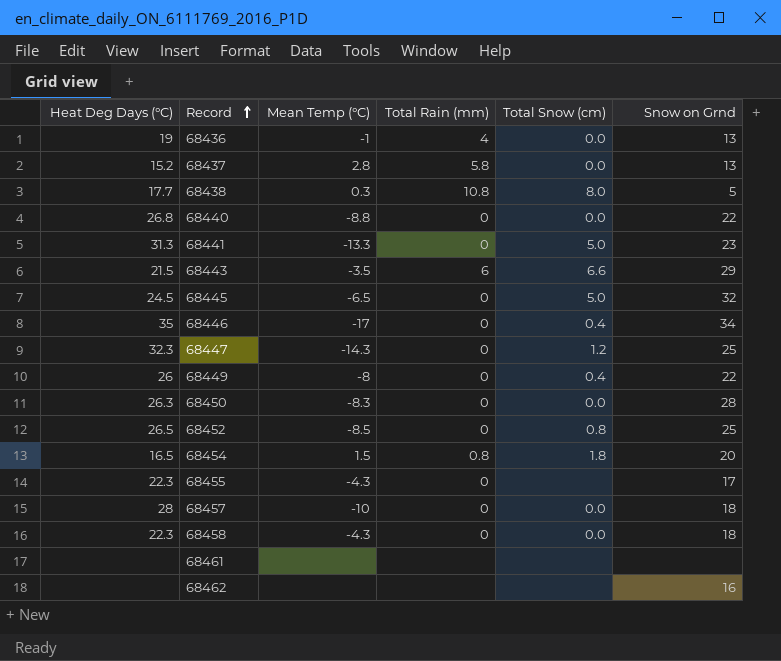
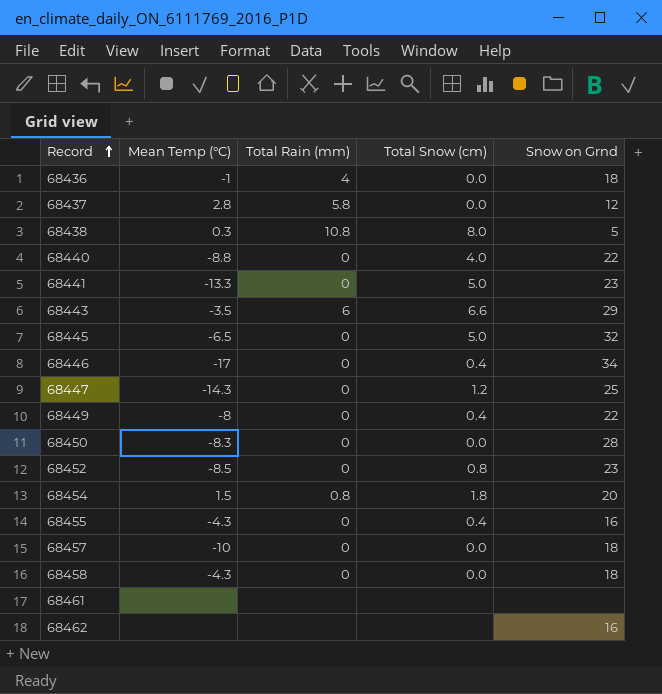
column Heat Deg Days (°C) | position: 1 -> none
68436 | Snow on Grnd: 13 -> 18
68437 | Snow on Grnd: 13 -> 12
68440 | Total Snow (cm): 0.0 -> 4.0
68452 | Snow on Grnd: 25 -> 23
68455 | Total Snow (cm): none -> 0.4
68455 | Snow on Grnd: 17 -> 16

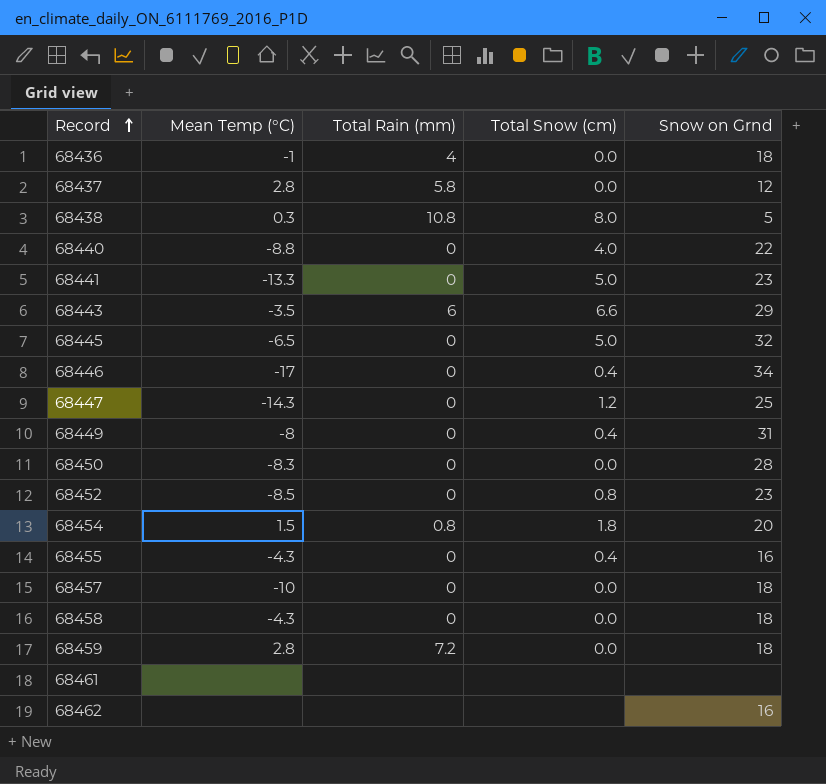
68449 | Snow on Grnd: 22 -> 31
row 68459: none -> 2.8 | 7.2 | 0.0 | 18

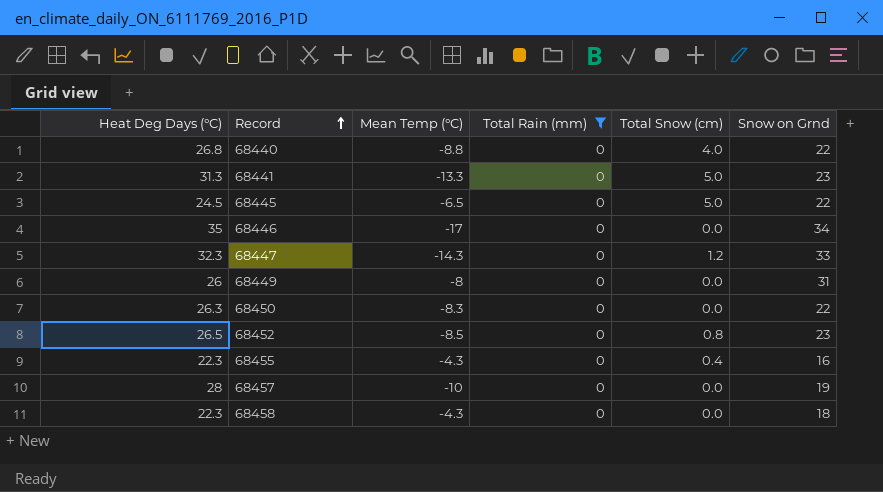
filter: none -> Total Rain (mm) = 0
column Heat Deg Days (°C) | position: none -> 1
68445 | Snow on Grnd: 32 -> 22
68446 | Total Snow (cm): 0.4 -> 0.0
68447 | Snow on Grnd: 25 -> 33
68449 | Total Snow (cm): 0.4 -> 0.0
68450 | Snow on Grnd: 28 -> 22
68457 | Snow on Grnd: 18 -> 19

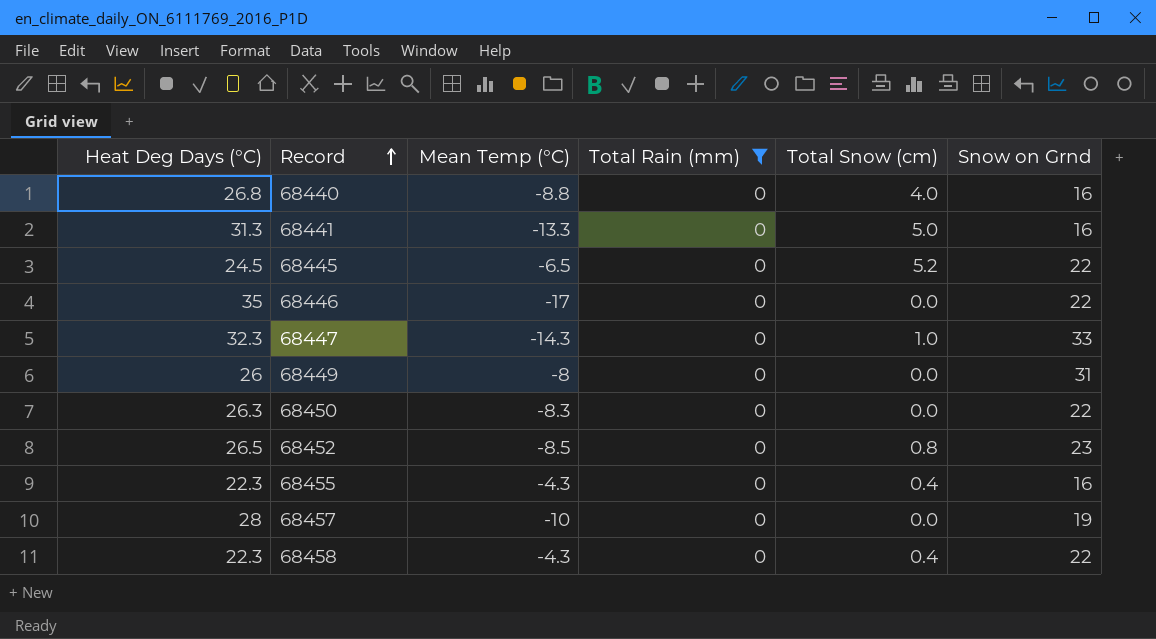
68440 | Snow on Grnd: 22 -> 16
68441 | Snow on Grnd: 23 -> 16
68445 | Total Snow (cm): 5.0 -> 5.2
68446 | Snow on Grnd: 34 -> 22
68447 | Total Snow (cm): 1.2 -> 1.0
68458 | Total Snow (cm): 0.0 -> 0.4
68458 | Snow on Grnd: 18 -> 22

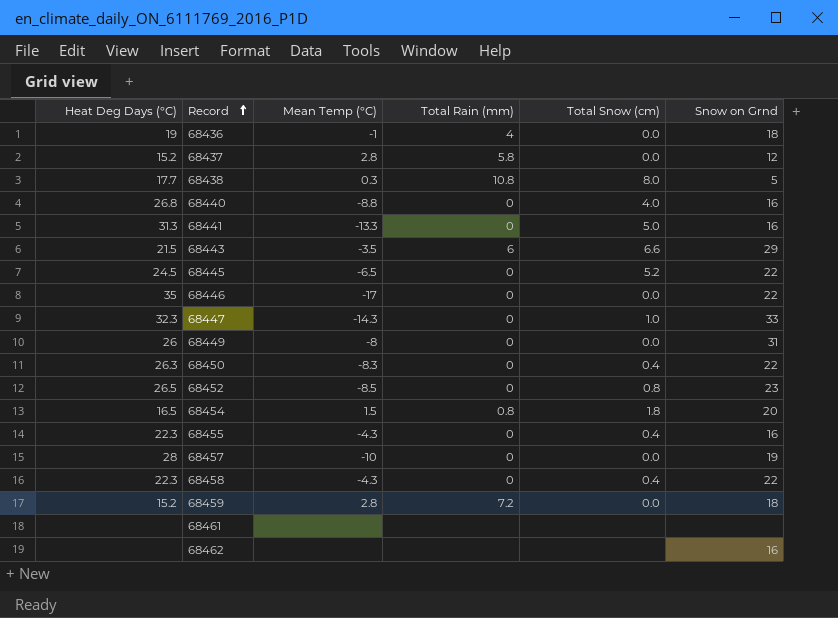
filter: Total Rain (mm) = 0 -> none
68450 | Total Snow (cm): 0.0 -> 0.4

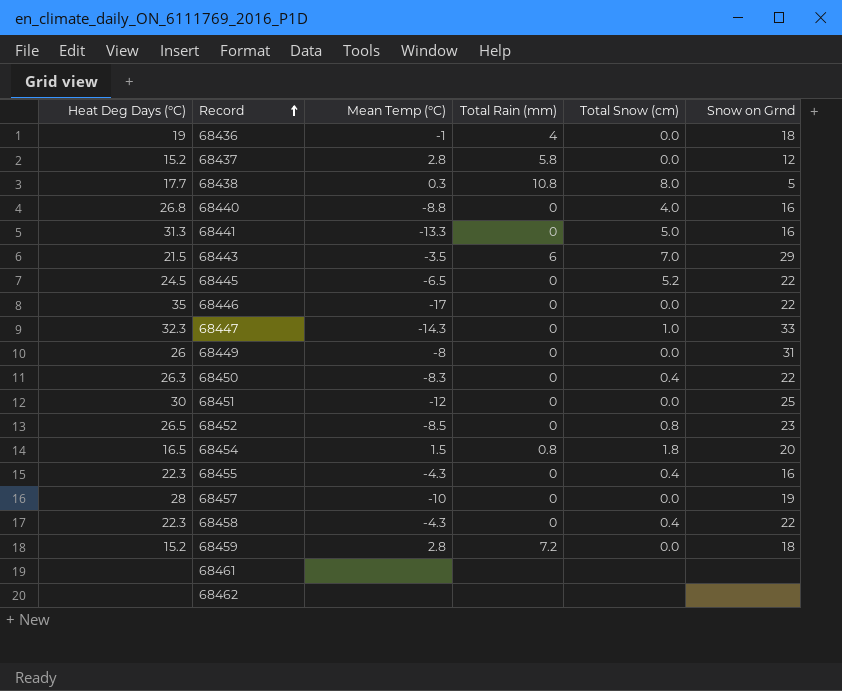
68443 | Total Snow (cm): 6.6 -> 7.0
row 68451: none -> 30 | -12 | 0 | 0.0 | 25
68462 | Snow on Grnd: 16 -> none

